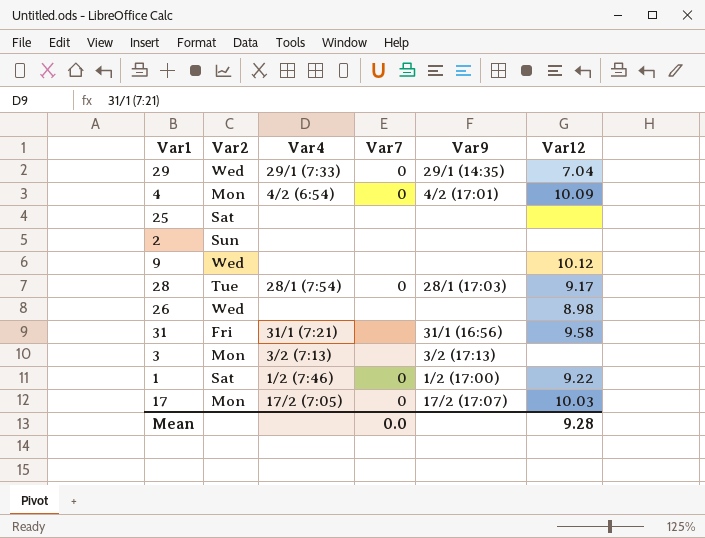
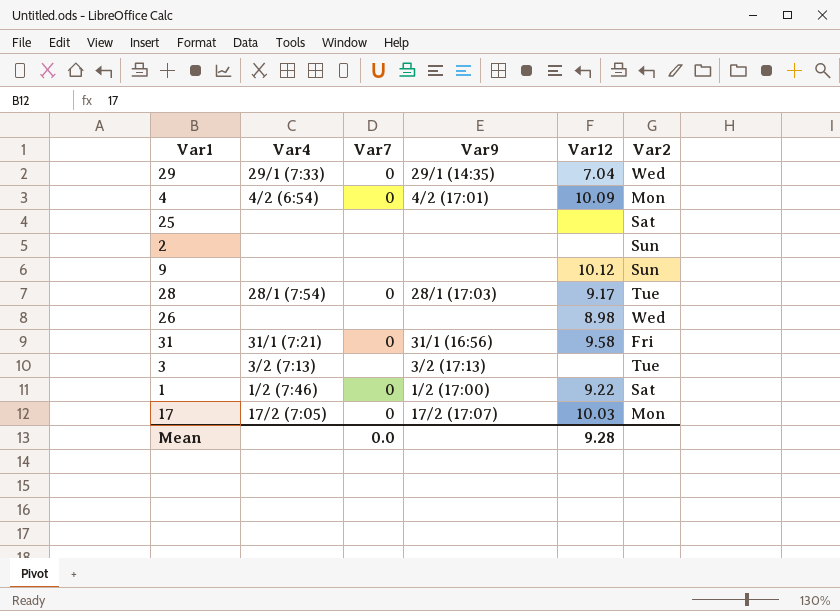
column Var2 | position: 2 -> 6
9 | Var2: Wed -> Sun
31 | Var7: none -> 0
3 | Var2: Mon -> Tue

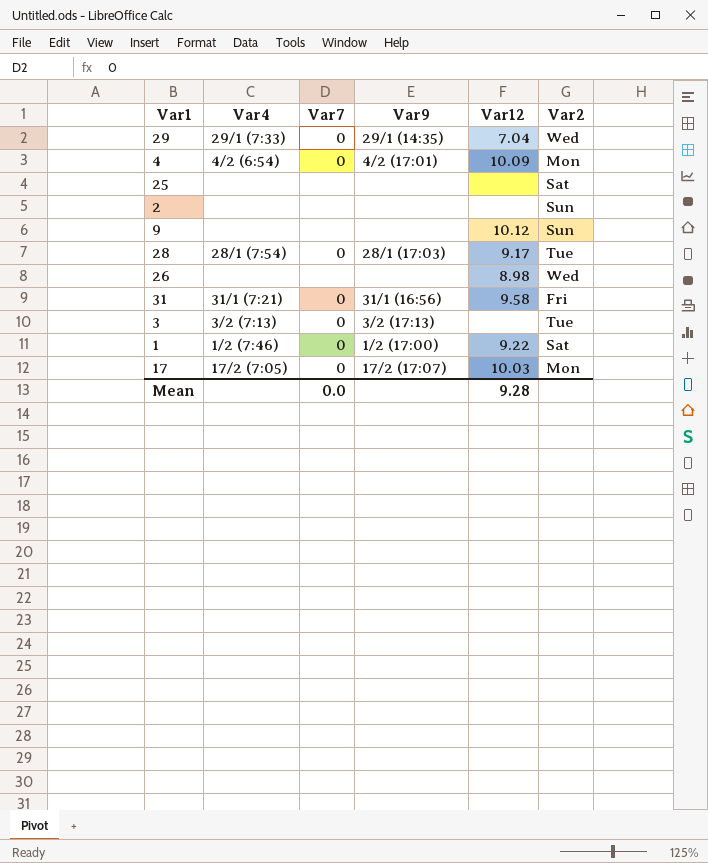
3 | Var7: none -> 0

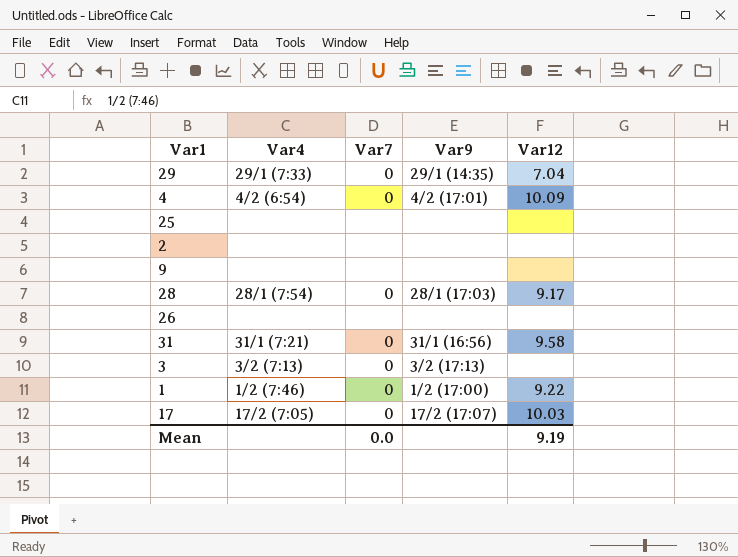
column Var2 | position: 6 -> none
9 | Var12: 10.12 -> none
26 | Var12: 8.98 -> none
Mean | Var12: 9.28 -> 9.19

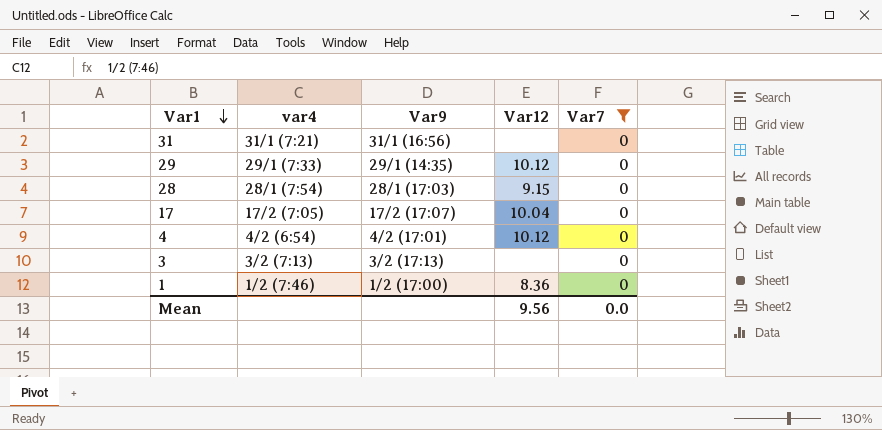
filter: none -> Var7 = 0
row order: none -> Var1 descending
column name: Var4 -> var4
column Var7 | position: 3 -> 5
31 | Var12: 9.58 -> none
29 | Var12: 7.04 -> 10.12
28 | Var12: 9.17 -> 9.15
17 | Var12: 10.03 -> 10.04
4 | Var12: 10.09 -> 10.12
1 | Var12: 9.22 -> 8.36
Mean | Var12: 9.19 -> 9.56

